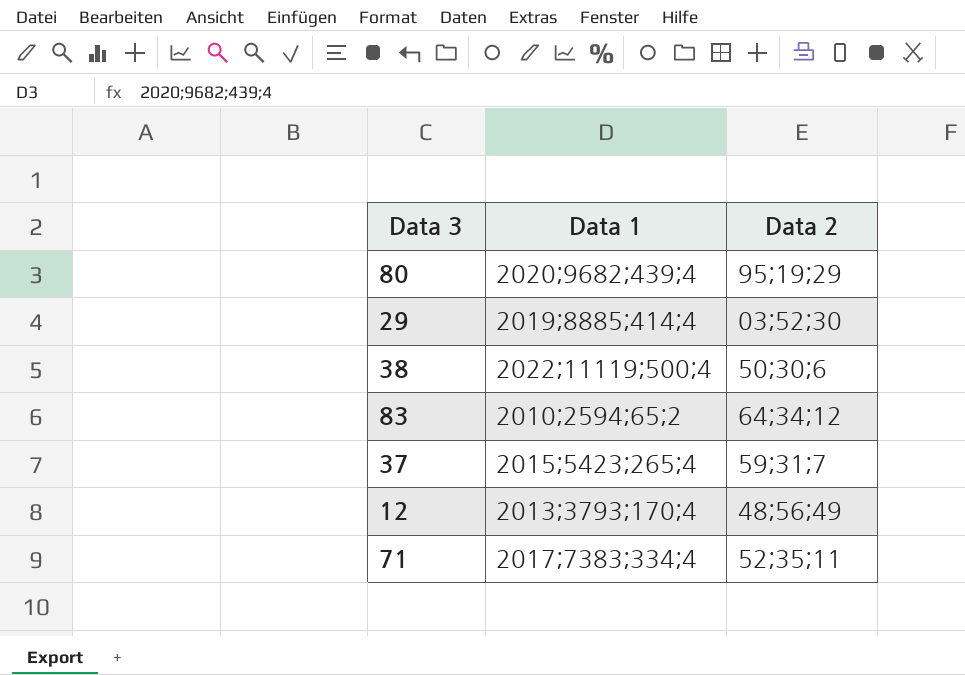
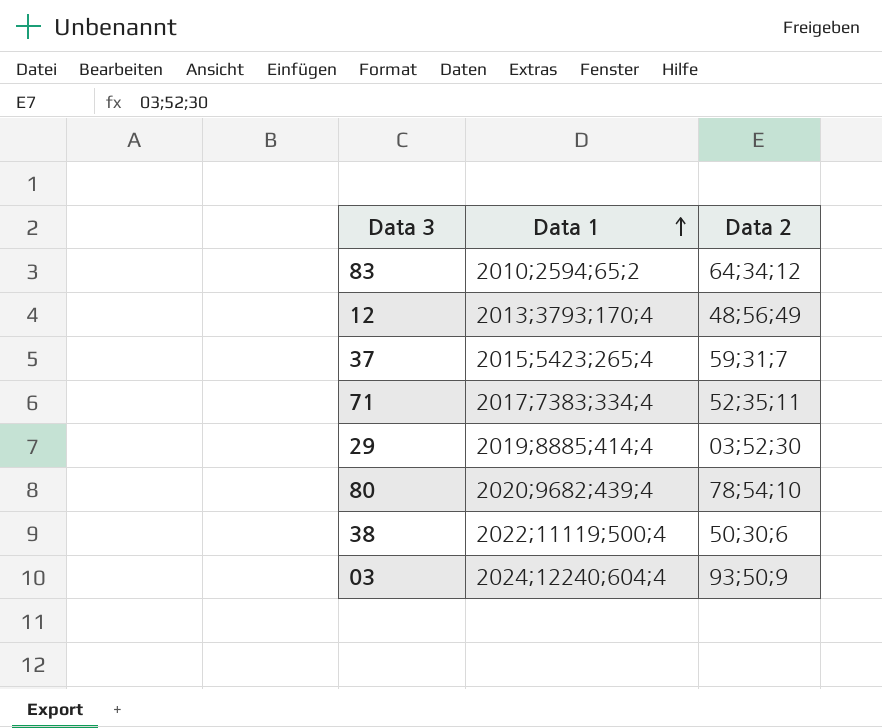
row order: none -> Data 1 ascending
80 | Data 2: 95;19;29 -> 78;54;10
row 03: none -> 2024;12240;604;4 | 93;50;9

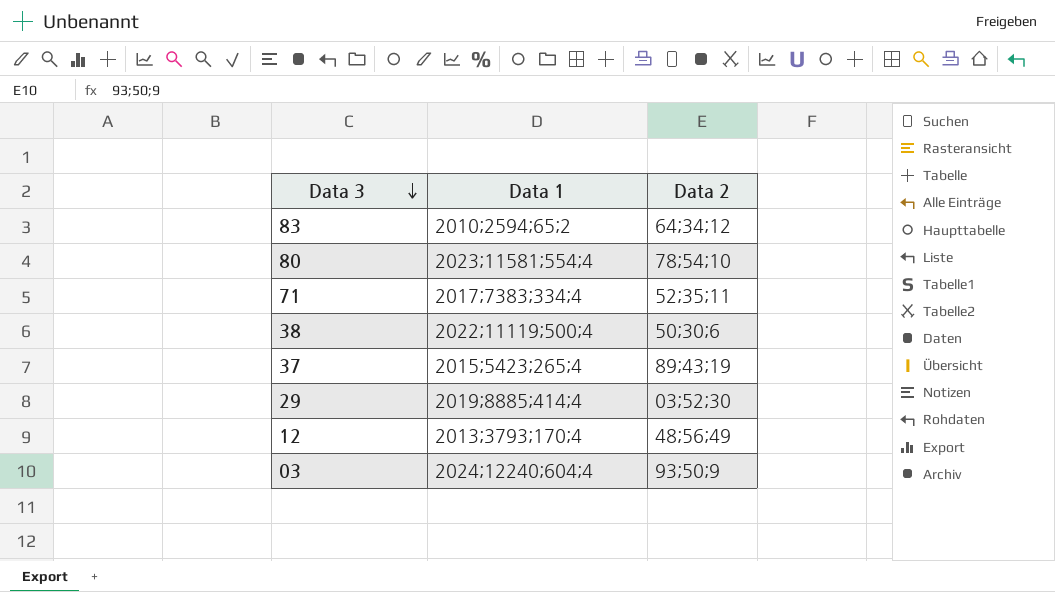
row order: Data 1 ascending -> Data 3 descending
80 | Data 1: 2020;9682;439;4 -> 2023;11581;554;4
37 | Data 2: 59;31;7 -> 89;43;19

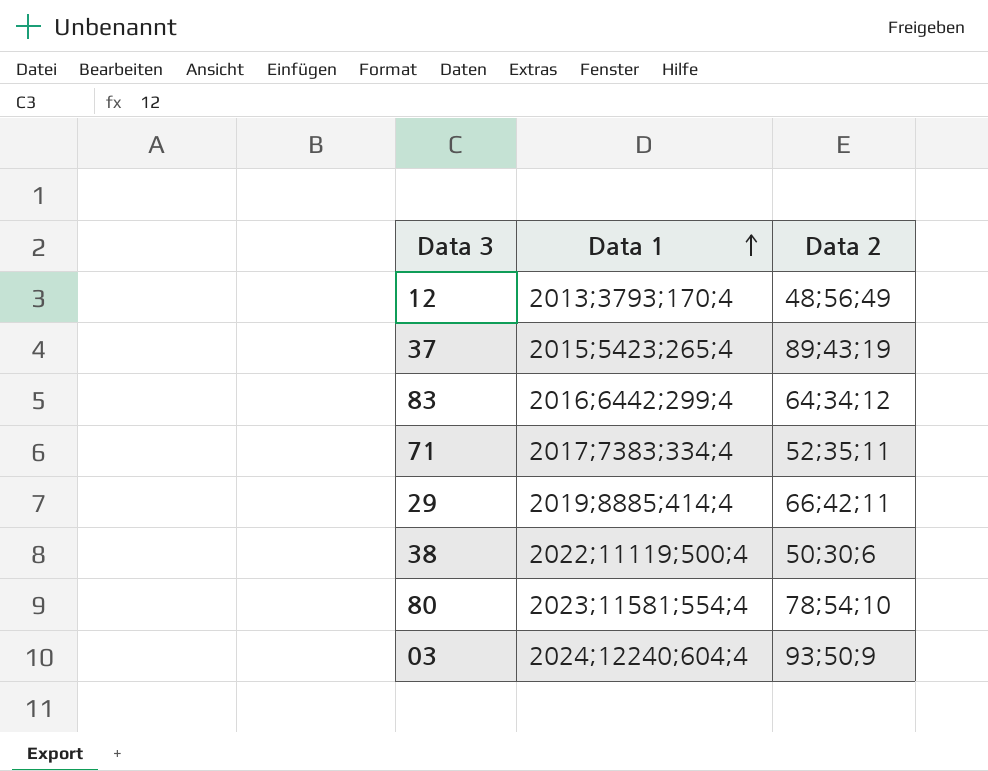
row order: Data 3 descending -> Data 1 ascending
83 | Data 1: 2010;2594;65;2 -> 2016;6442;299;4
29 | Data 2: 03;52;30 -> 66;42;11

